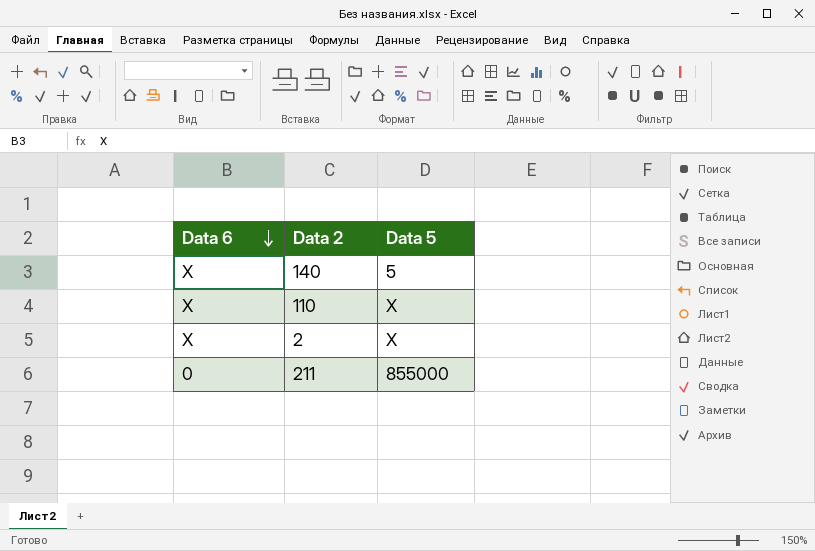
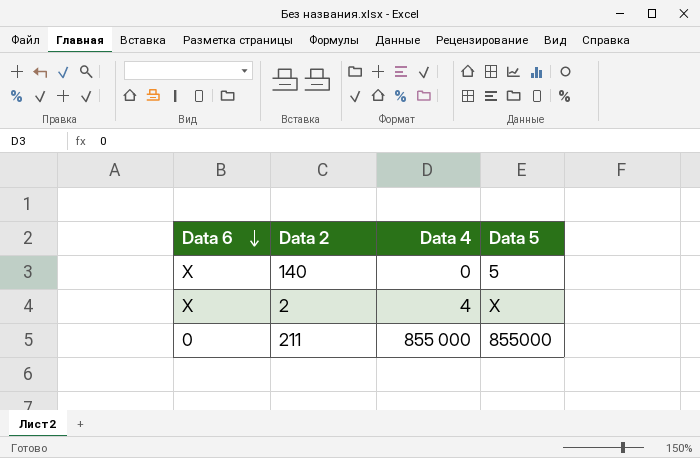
column Data 4 | position: none -> 3
row 110: X | X -> none

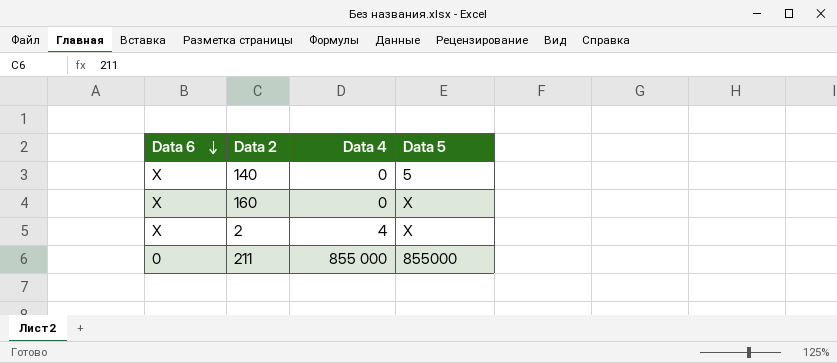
row 160: none -> X | 0 | X

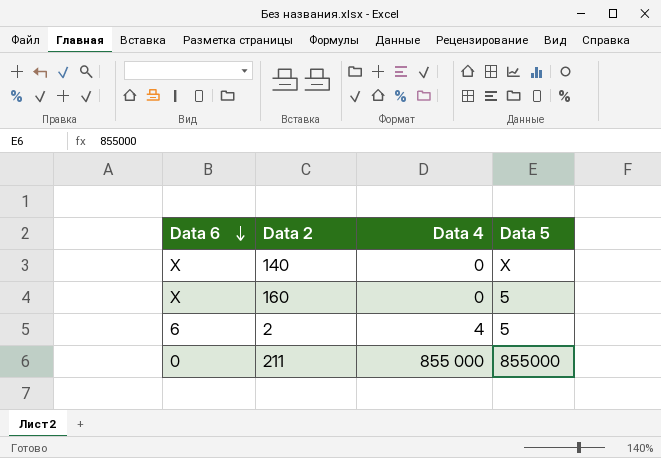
140 | Data 5: 5 -> X
160 | Data 5: X -> 5
2 | Data 6: X -> 6
2 | Data 5: X -> 5

